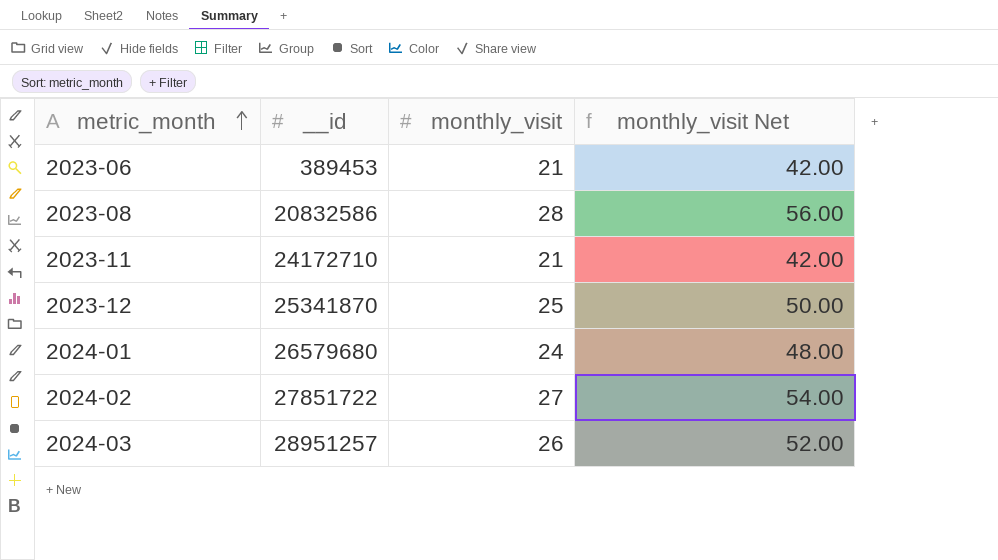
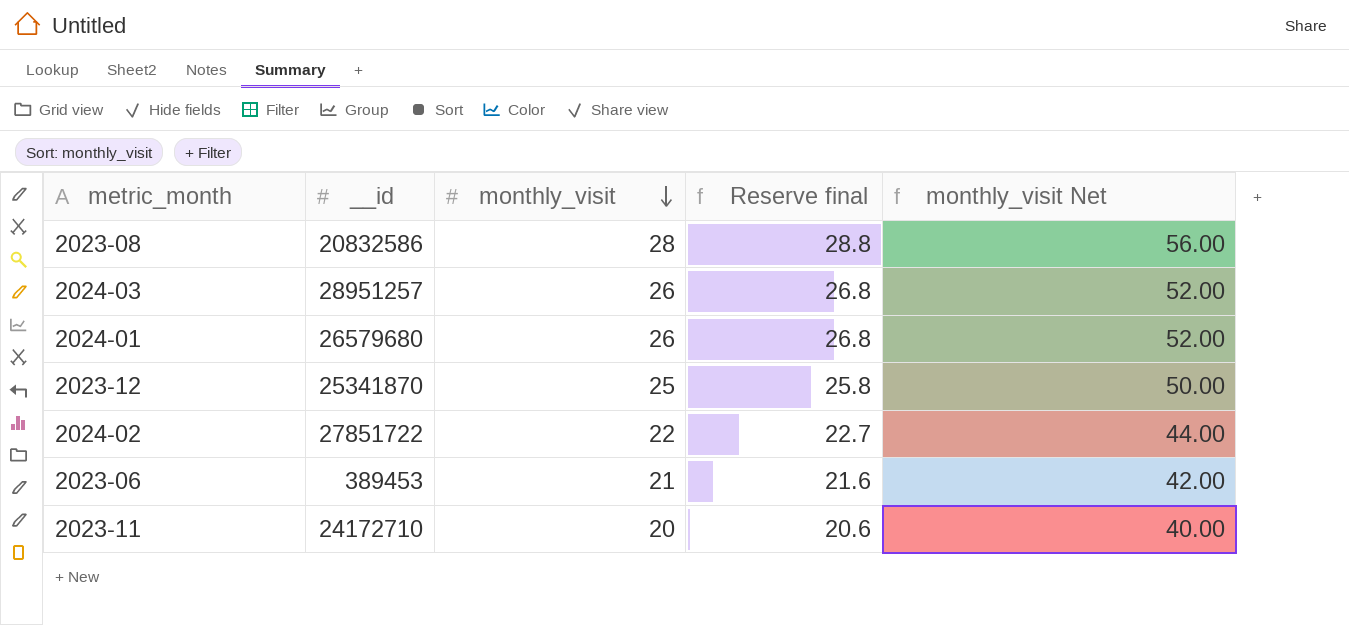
row order: metric_month ascending -> monthly_visit descending
column Reserve final | formula: none -> [monthly_visit] * 1.03
2024-01 | monthly_visit: 24 -> 26
2024-01 | monthly_visit Net: 48.00 -> 52.00
2024-02 | monthly_visit: 27 -> 22
2024-02 | monthly_visit Net: 54.00 -> 44.00
2023-11 | monthly_visit: 21 -> 20
2023-11 | monthly_visit Net: 42.00 -> 40.00

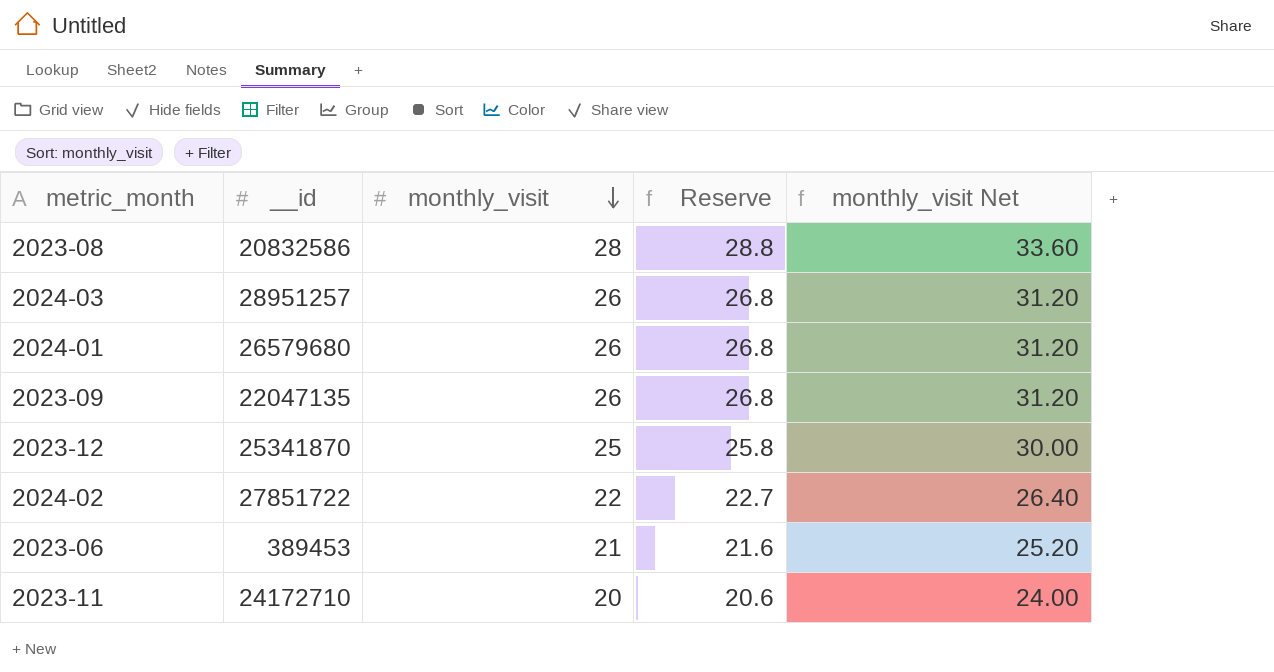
column name: Reserve final -> Reserve
column monthly_visit Net | formula: [monthly_visit] * 2 -> [monthly_visit] * 1.2
row 2023-09: none -> 22047135 | 26 | 26.8 | 31.20

